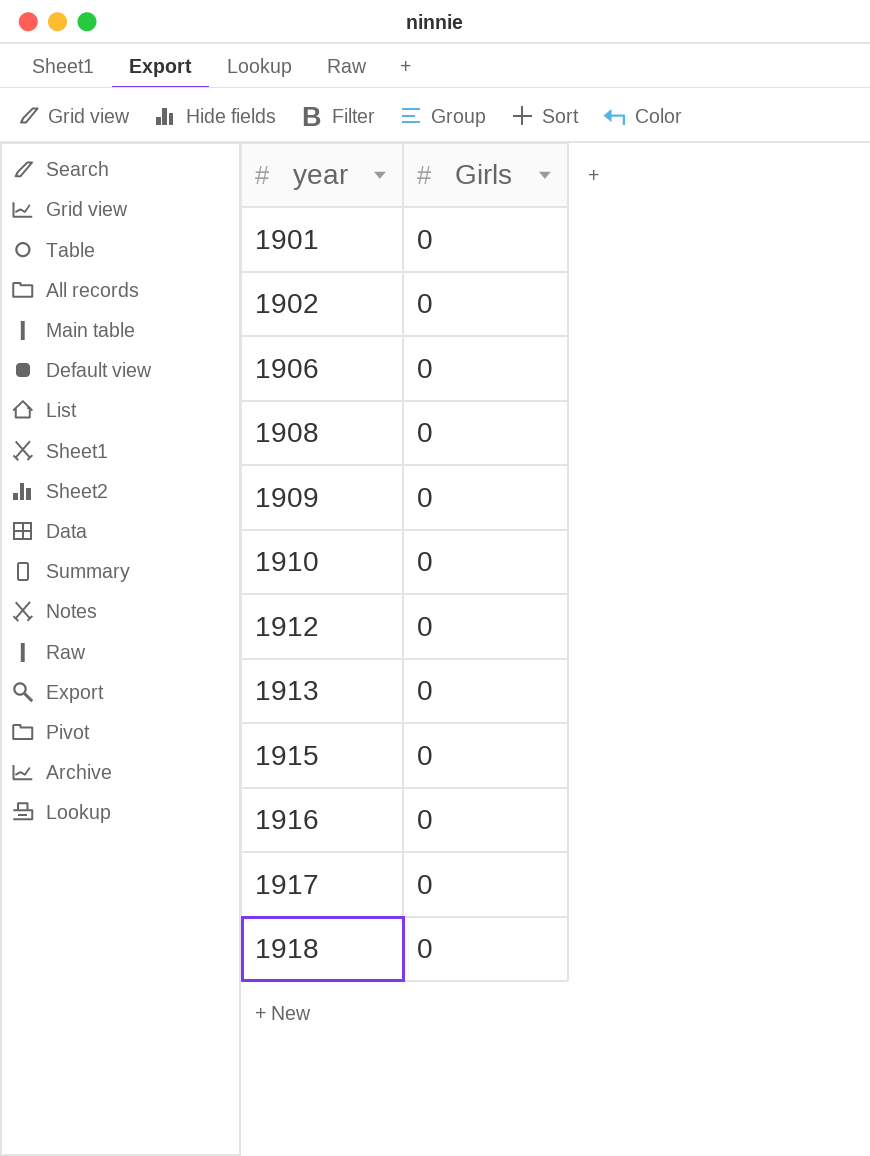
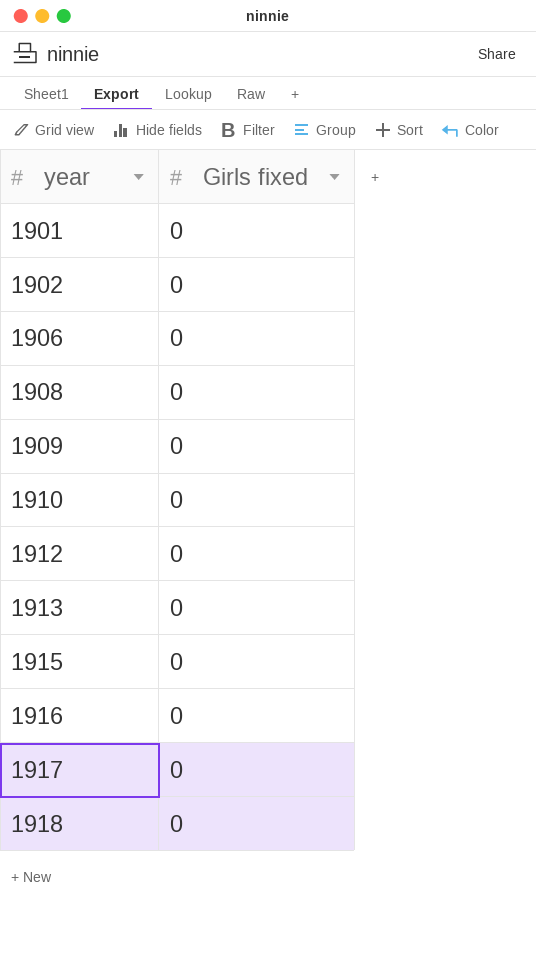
column name: Girls -> Girls fixed

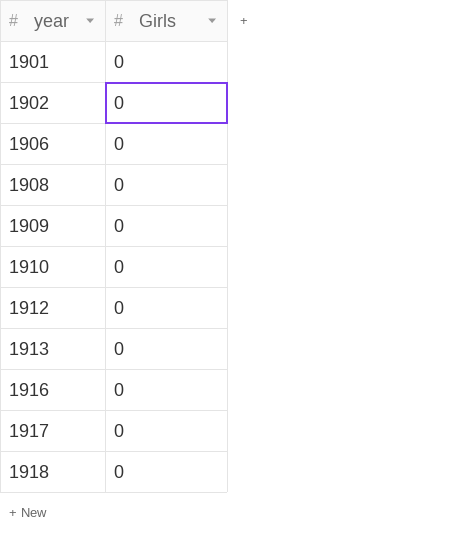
column name: Girls fixed -> Girls
row 1915: 0 -> none

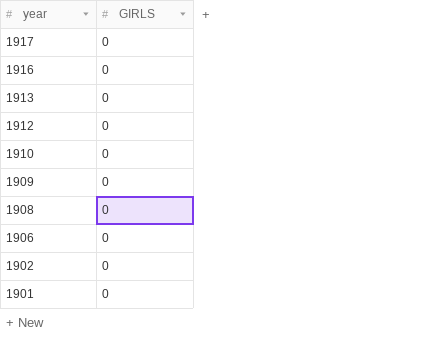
row order: year ascending -> year descending
column name: Girls -> GIRLS
row 1918: 0 -> none

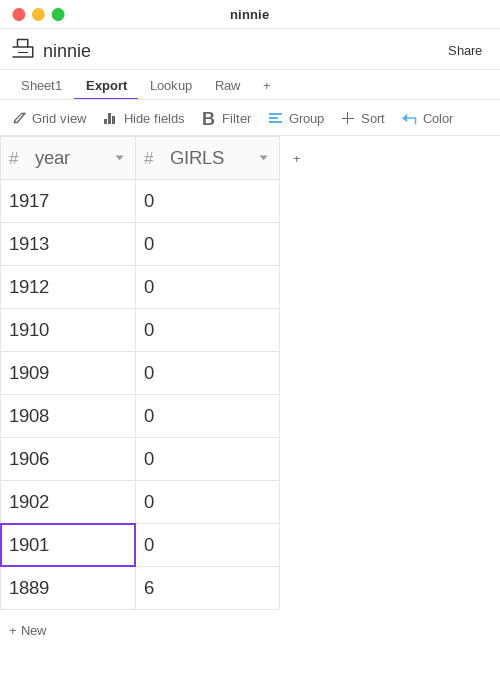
row 1916: 0 -> none
row 1889: none -> 6

